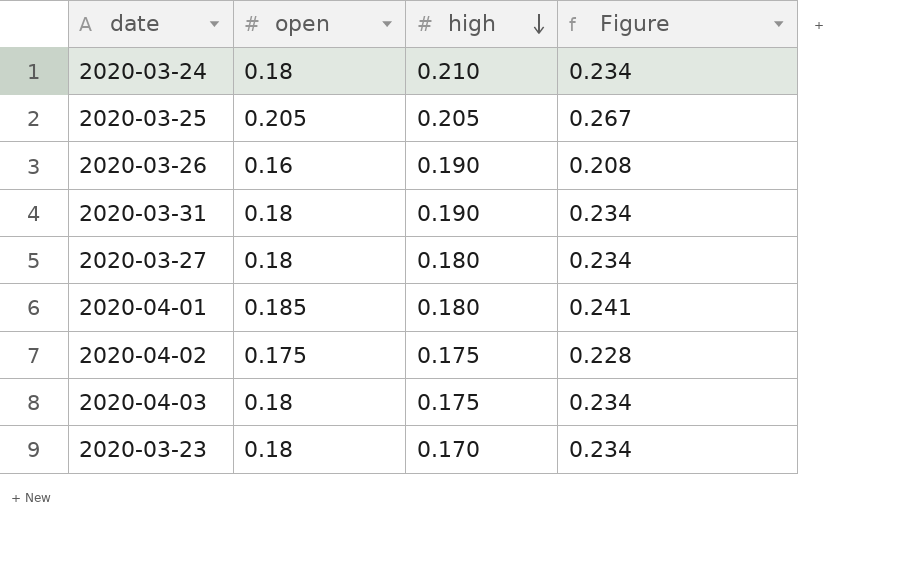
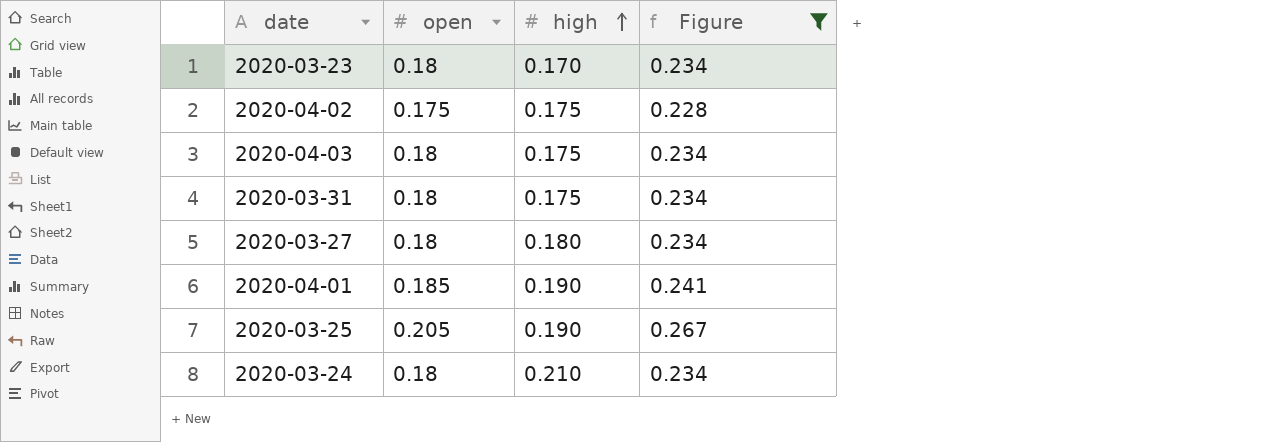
filter: none -> Figure != 0.208
row order: high descending -> high ascending
2020-03-31 | high: 0.190 -> 0.175
2020-04-01 | high: 0.180 -> 0.190
2020-03-25 | high: 0.205 -> 0.190

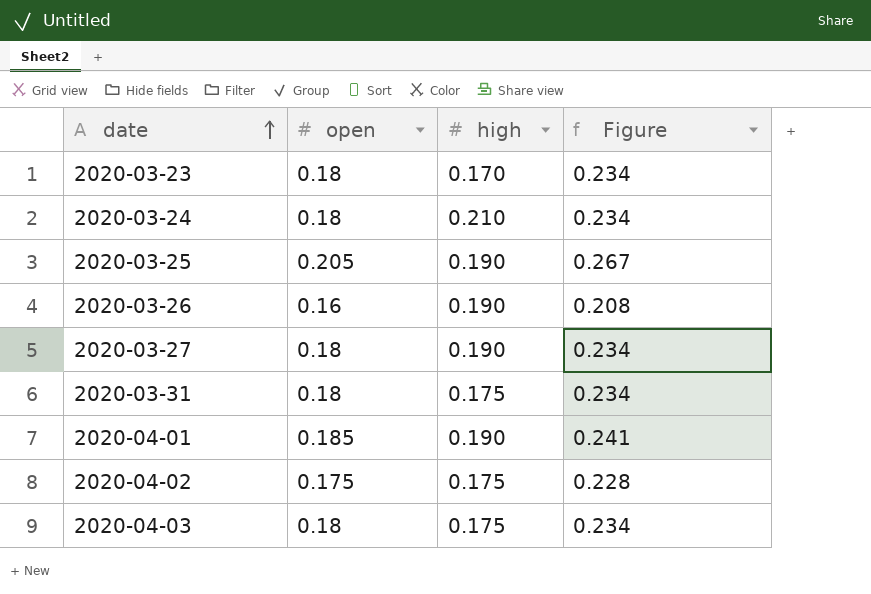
filter: Figure != 0.208 -> none
row order: high ascending -> date ascending
2020-03-27 | high: 0.180 -> 0.190

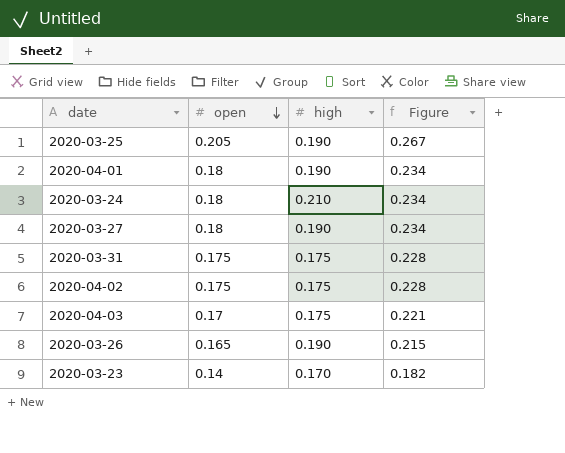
row order: date ascending -> open descending
2020-04-01 | open: 0.185 -> 0.18
2020-04-01 | Figure: 0.241 -> 0.234
2020-03-31 | open: 0.18 -> 0.175
2020-03-31 | Figure: 0.234 -> 0.228
2020-04-03 | open: 0.18 -> 0.17
2020-04-03 | Figure: 0.234 -> 0.221
2020-03-26 | open: 0.16 -> 0.165
2020-03-26 | Figure: 0.208 -> 0.215
2020-03-23 | open: 0.18 -> 0.14
2020-03-23 | Figure: 0.234 -> 0.182

